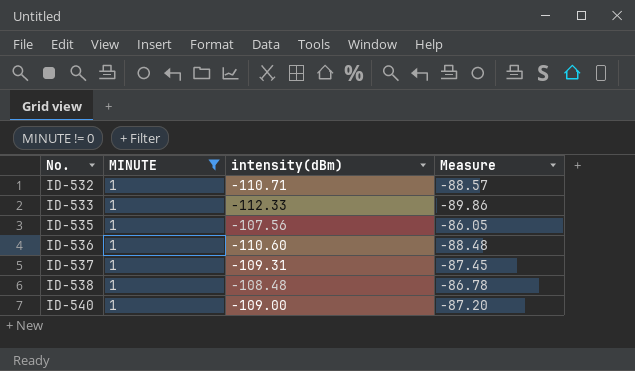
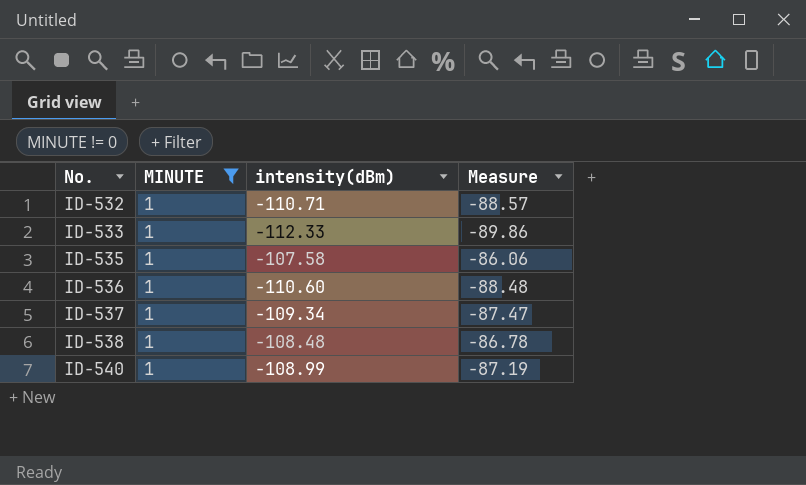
ID-535 | intensity(dBm): -107.56 -> -107.58
ID-535 | Measure: -86.05 -> -86.06
ID-537 | intensity(dBm): -109.31 -> -109.34
ID-537 | Measure: -87.45 -> -87.47
ID-540 | intensity(dBm): -109.00 -> -108.99
ID-540 | Measure: -87.20 -> -87.19

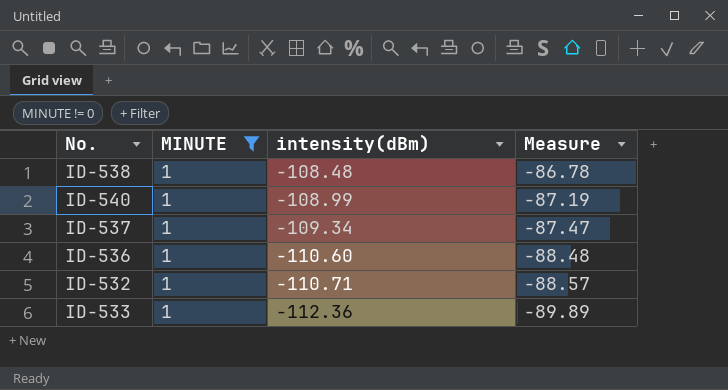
row order: No. ascending -> intensity(dBm) descending
row ID-535: 1 | -107.58 | -86.06 -> none
ID-533 | intensity(dBm): -112.33 -> -112.36
ID-533 | Measure: -89.86 -> -89.89

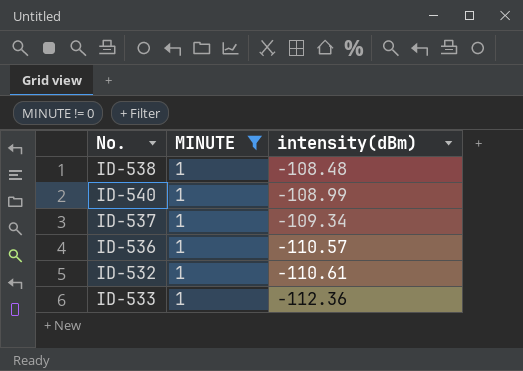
column Measure | formula: [intensity(dBm)] * 0.8 -> none
ID-536 | intensity(dBm): -110.60 -> -110.57
ID-532 | intensity(dBm): -110.71 -> -110.61

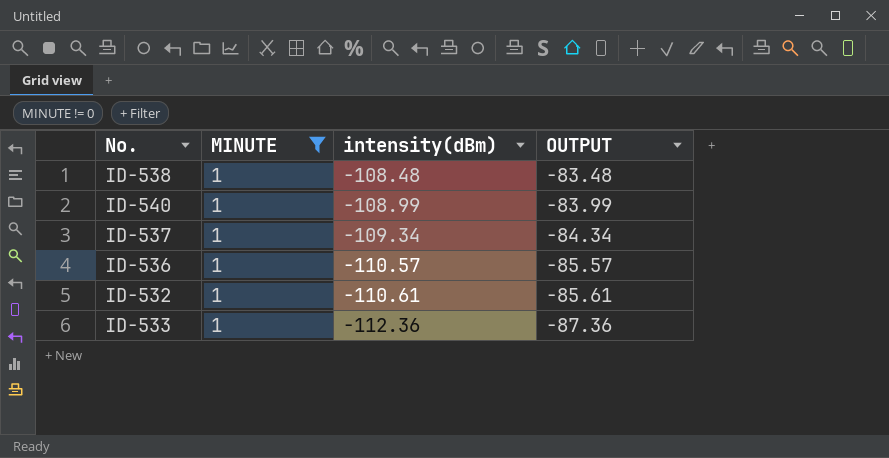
column OUTPUT | formula: none -> [intensity(dBm)] + 25

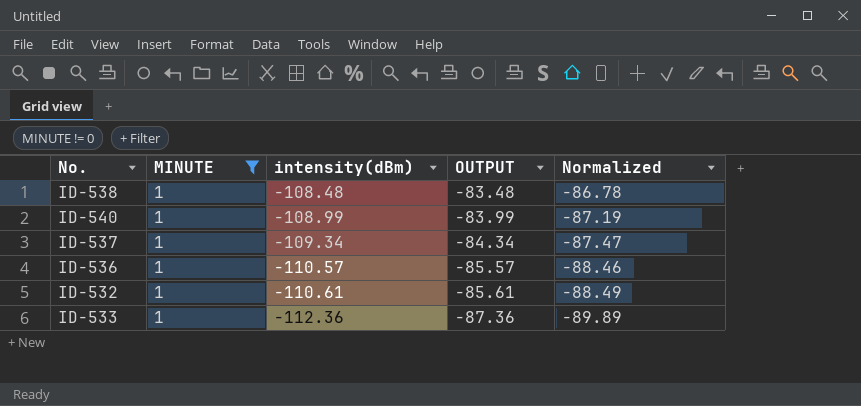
column Normalized | formula: none -> [intensity(dBm)] * 0.8

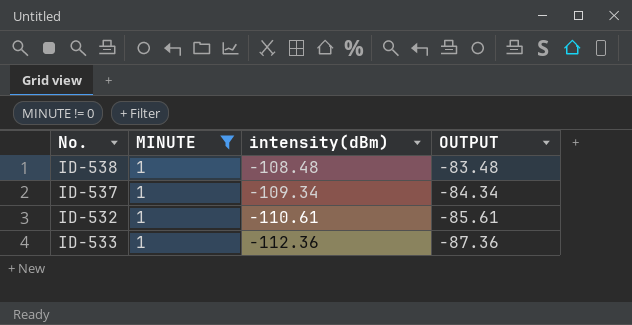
column Normalized | formula: [intensity(dBm)] * 0.8 -> none
row ID-540: 1 | -108.99 | -83.99 | -87.19 -> none
row ID-536: 1 | -110.57 | -85.57 | -88.46 -> none

